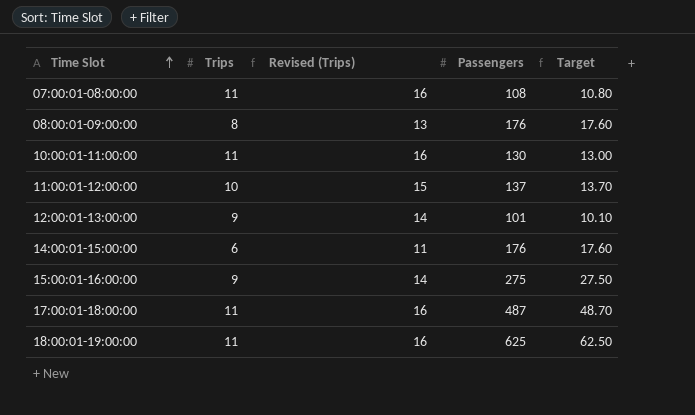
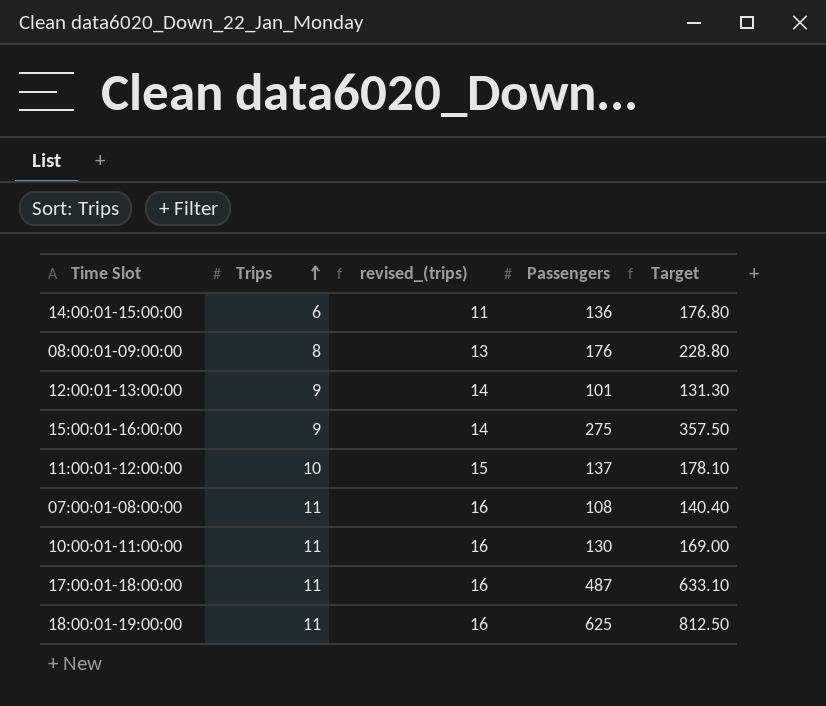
row order: Time Slot ascending -> Trips ascending
column name: Revised (Trips) -> revised_(trips)
column Target | formula: [Passengers] * 0.1 -> [Passengers] * 1.3
14:00:01-15:00:00 | Passengers: 176 -> 136

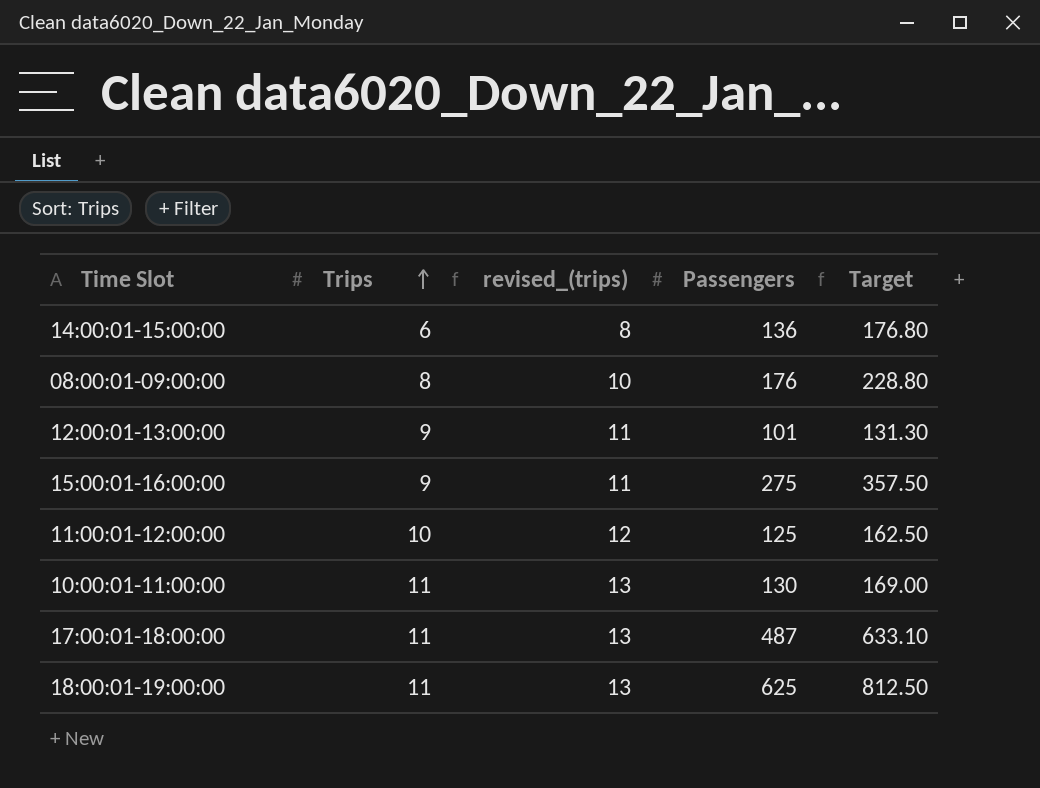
column revised_(trips) | formula: [Trips] + 5 -> [Trips] + 2
row 07:00:01-08:00:00: 11 | 16 | 108 | 140.40 -> none
11:00:01-12:00:00 | Passengers: 137 -> 125
11:00:01-12:00:00 | Target: 178.10 -> 162.50

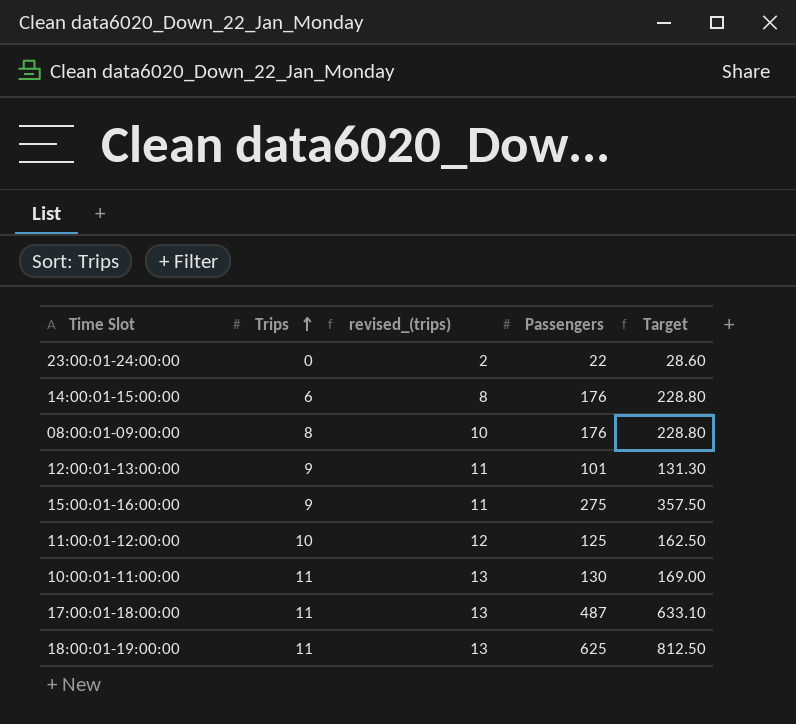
row 23:00:01-24:00:00: none -> 0 | 2 | 22 | 28.60
14:00:01-15:00:00 | Passengers: 136 -> 176
14:00:01-15:00:00 | Target: 176.80 -> 228.80

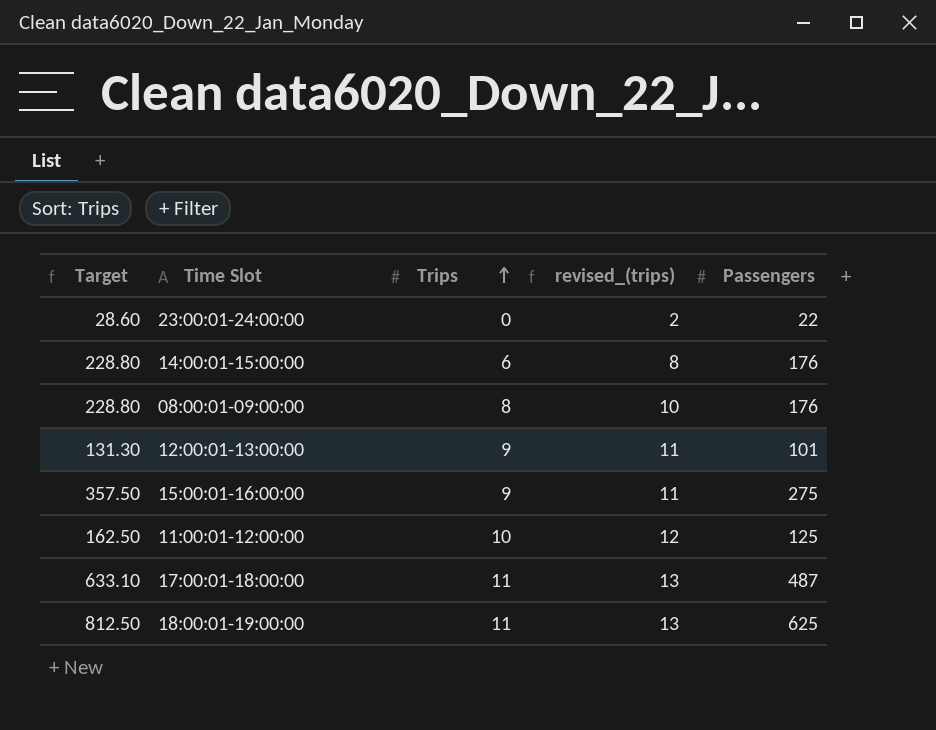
column Target | position: 5 -> 1
row 10:00:01-11:00:00: 11 | 13 | 130 | 169.00 -> none

